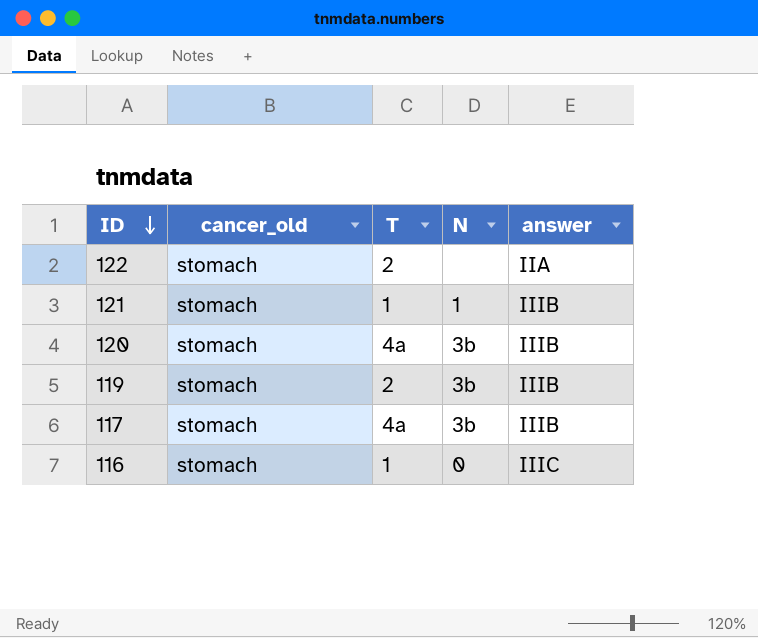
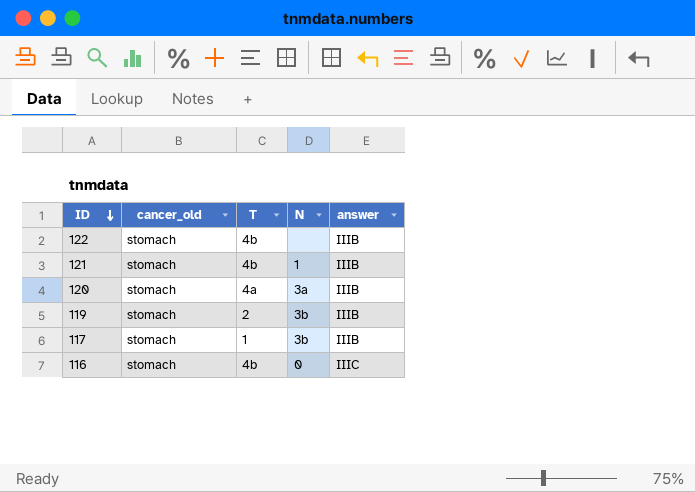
122 | T: 2 -> 4b
122 | answer: IIA -> IIIB
121 | T: 1 -> 4b
120 | N: 3b -> 3a
117 | T: 4a -> 1
116 | T: 1 -> 4b

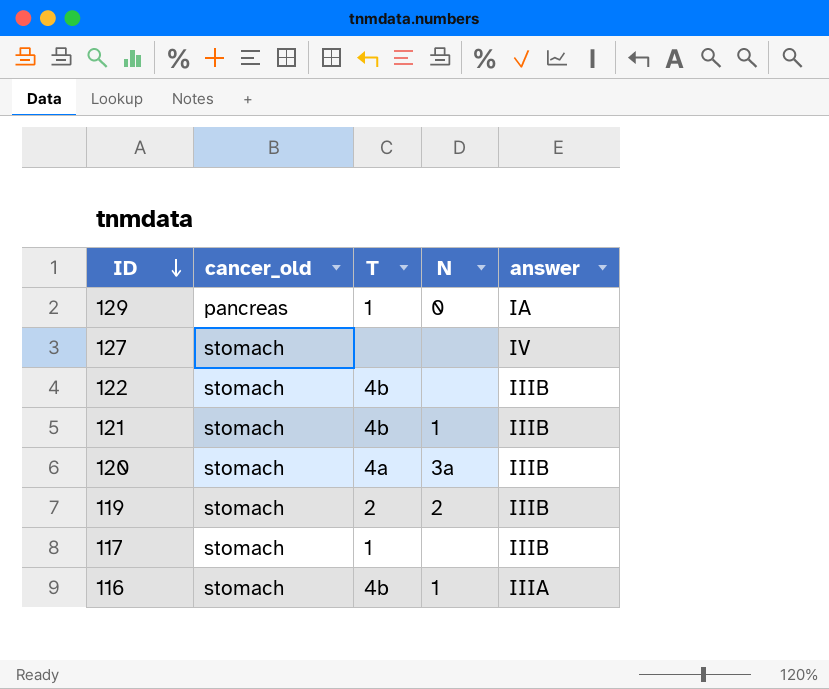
row 129: none -> pancreas | 1 | 0 | IA
row 127: none -> stomach | none | none | IV
119 | N: 3b -> 2
117 | N: 3b -> none
116 | N: 0 -> 1
116 | answer: IIIC -> IIIA

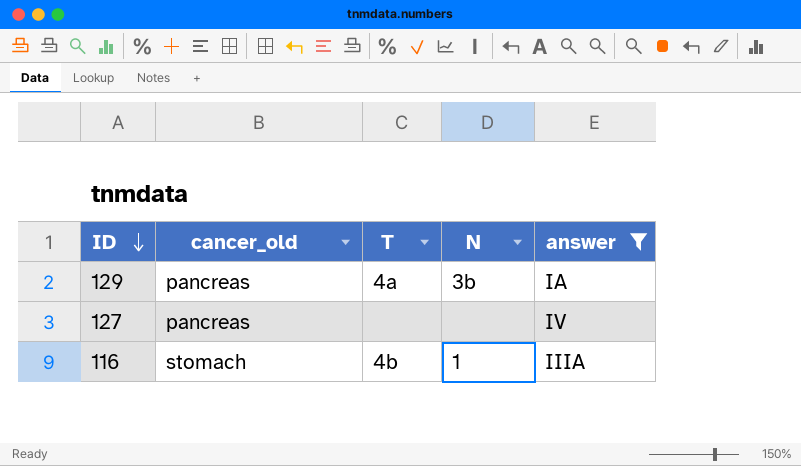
filter: none -> answer != IIIB
129 | T: 1 -> 4a
129 | N: 0 -> 3b
127 | cancer_old: stomach -> pancreas

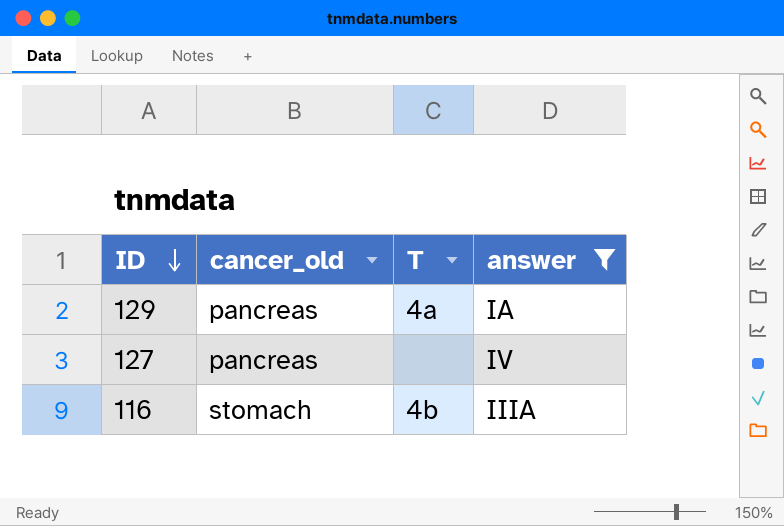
column N | position: 4 -> none

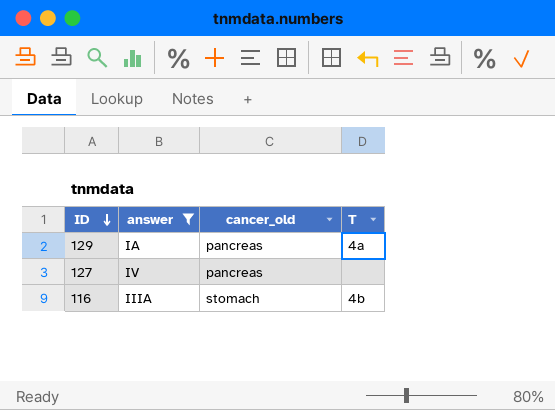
column answer | position: 4 -> 2

